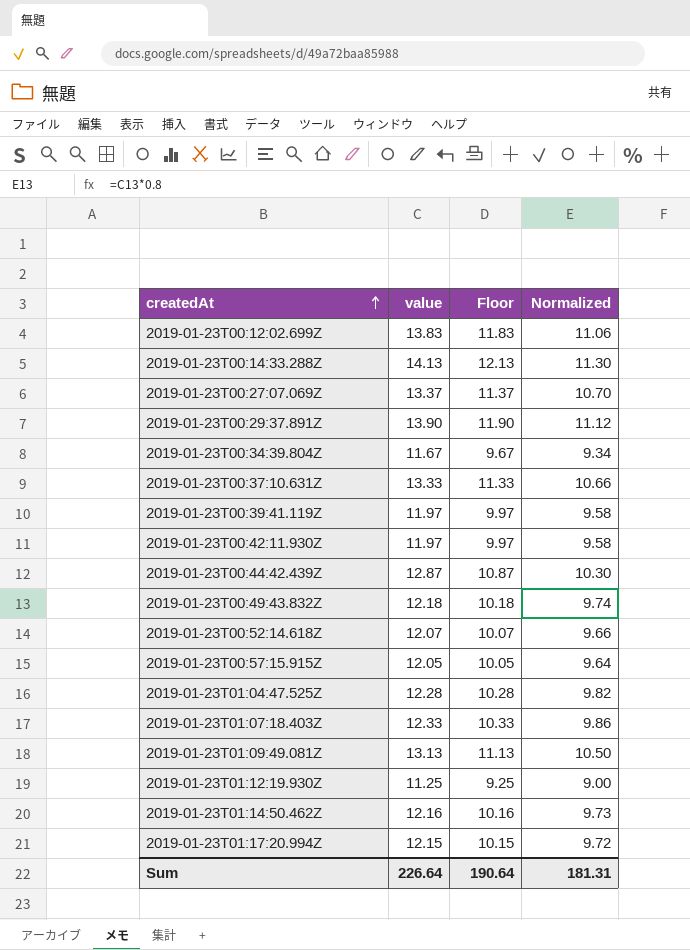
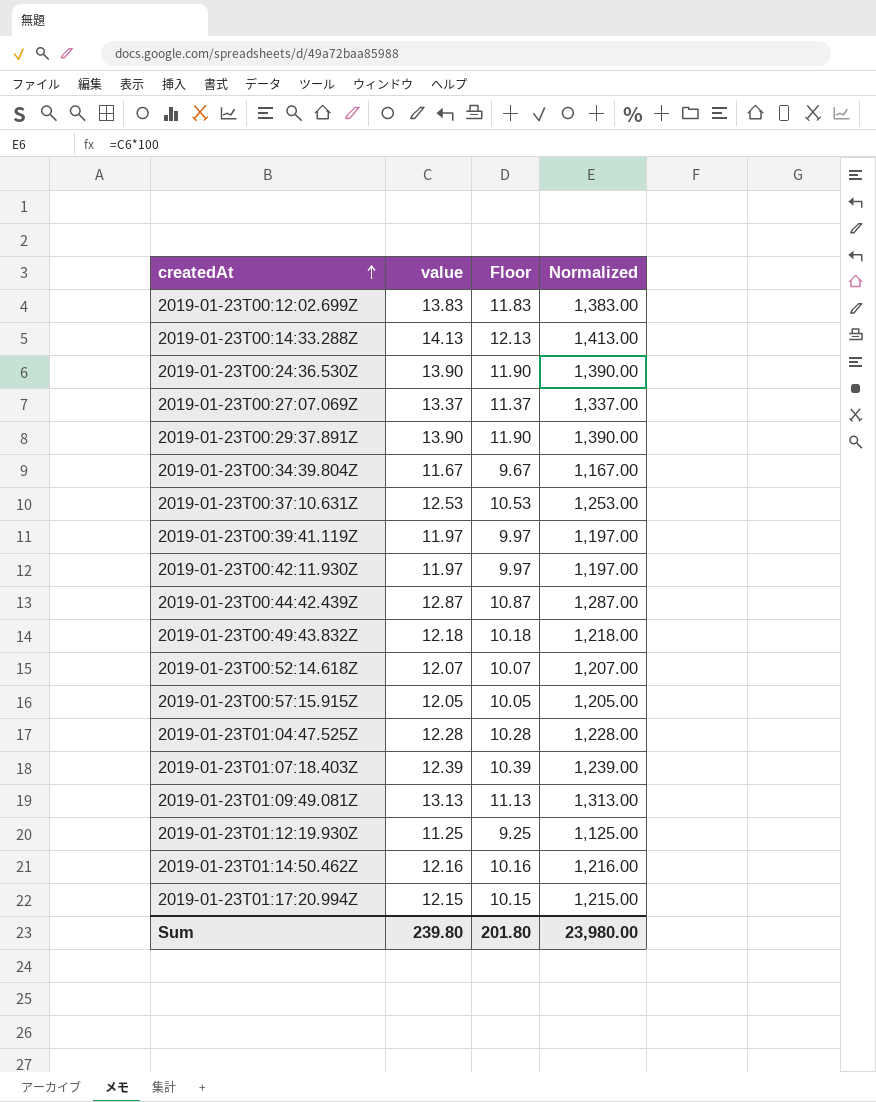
column Normalized | formula: [value] * 0.8 -> [value] * 100
row 2019-01-23T00:24:36.530Z: none -> 13.90 | 11.90 | 1,390.00
2019-01-23T00:37:10.631Z | value: 13.33 -> 12.53
2019-01-23T00:37:10.631Z | Floor: 11.33 -> 10.53
2019-01-23T01:07:18.403Z | value: 12.33 -> 12.39
2019-01-23T01:07:18.403Z | Floor: 10.33 -> 10.39
Sum | value: 226.64 -> 239.80
Sum | Floor: 190.64 -> 201.80
Sum | Normalized: 181.31 -> 23,980.00

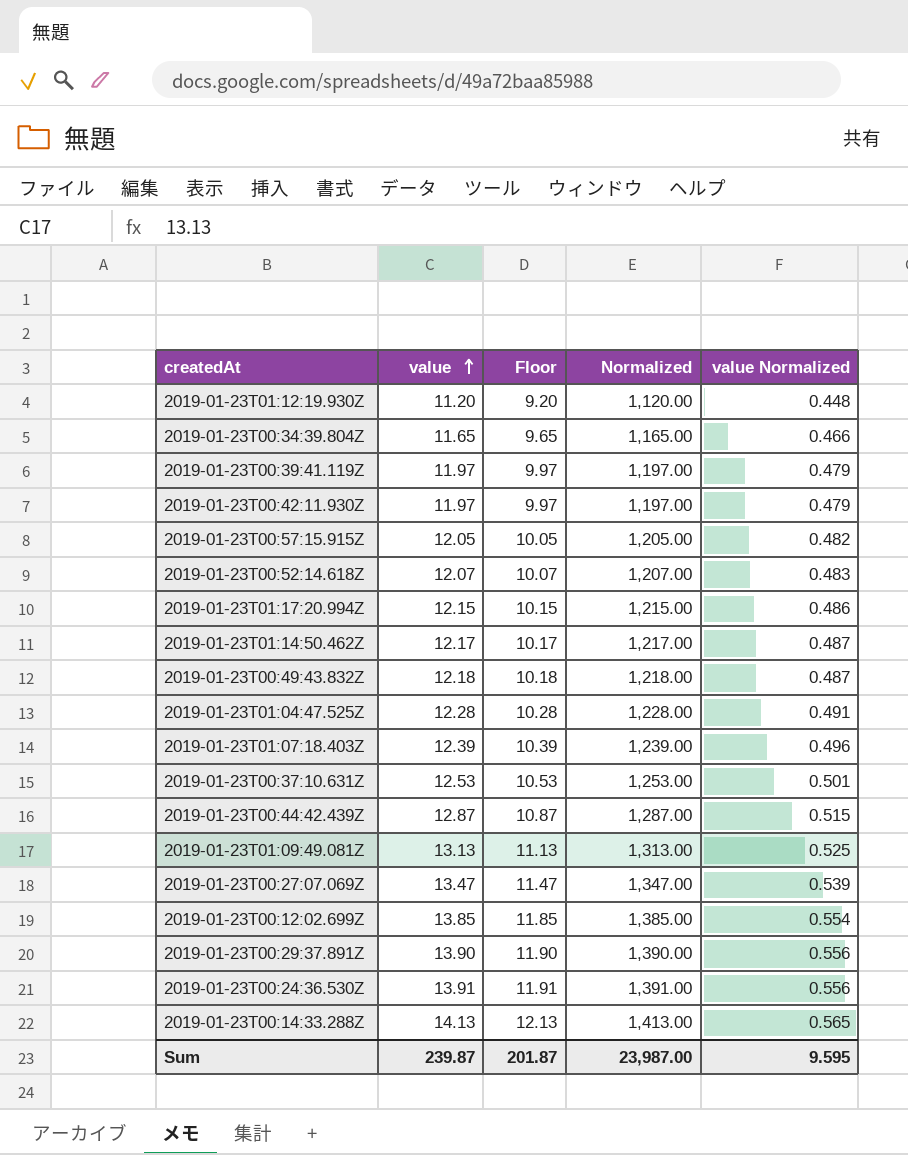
row order: createdAt ascending -> value ascending
column value Normalized | formula: none -> [value] * 0.04
2019-01-23T01:12:19.930Z | value: 11.25 -> 11.20
2019-01-23T01:12:19.930Z | Floor: 9.25 -> 9.20
2019-01-23T01:12:19.930Z | Normalized: 1,125.00 -> 1,120.00
2019-01-23T00:34:39.804Z | value: 11.67 -> 11.65
2019-01-23T00:34:39.804Z | Floor: 9.67 -> 9.65
2019-01-23T00:34:39.804Z | Normalized: 1,167.00 -> 1,165.00
2019-01-23T01:14:50.462Z | value: 12.16 -> 12.17
2019-01-23T01:14:50.462Z | Floor: 10.16 -> 10.17
2019-01-23T01:14:50.462Z | Normalized: 1,216.00 -> 1,217.00
2019-01-23T00:27:07.069Z | value: 13.37 -> 13.47
2019-01-23T00:27:07.069Z | Floor: 11.37 -> 11.47
2019-01-23T00:27:07.069Z | Normalized: 1,337.00 -> 1,347.00
2019-01-23T00:12:02.699Z | value: 13.83 -> 13.85
2019-01-23T00:12:02.699Z | Floor: 11.83 -> 11.85
2019-01-23T00:12:02.699Z | Normalized: 1,383.00 -> 1,385.00
2019-01-23T00:24:36.530Z | value: 13.90 -> 13.91
2019-01-23T00:24:36.530Z | Floor: 11.90 -> 11.91
2019-01-23T00:24:36.530Z | Normalized: 1,390.00 -> 1,391.00
Sum | value: 239.80 -> 239.87
Sum | Floor: 201.80 -> 201.87
Sum | Normalized: 23,980.00 -> 23,987.00

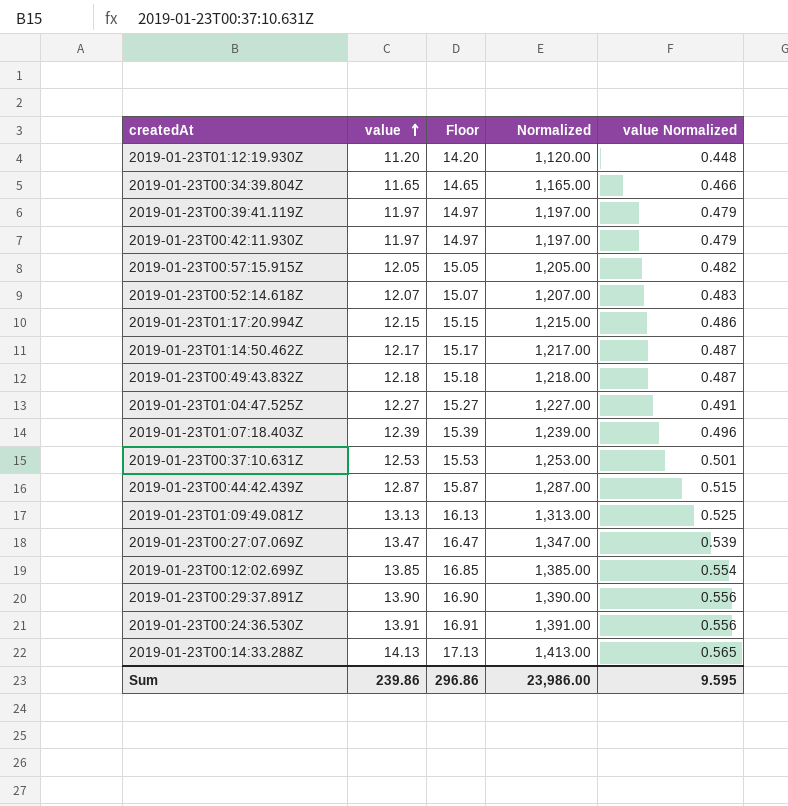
column Floor | formula: [value] - 2 -> [value] + 3
2019-01-23T01:04:47.525Z | value: 12.28 -> 12.27
2019-01-23T01:04:47.525Z | Normalized: 1,228.00 -> 1,227.00
Sum | value: 239.87 -> 239.86
Sum | Floor: 201.87 -> 296.86
Sum | Normalized: 23,987.00 -> 23,986.00

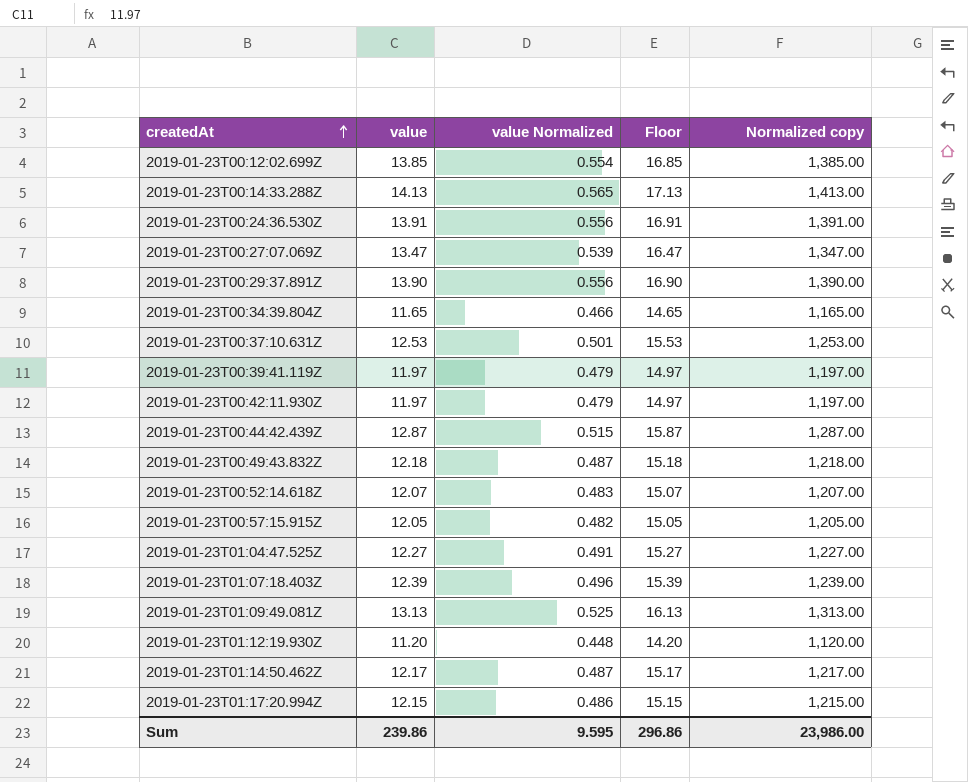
row order: value ascending -> createdAt ascending
column value Normalized | position: 5 -> 3
column name: Normalized -> Normalized copy

